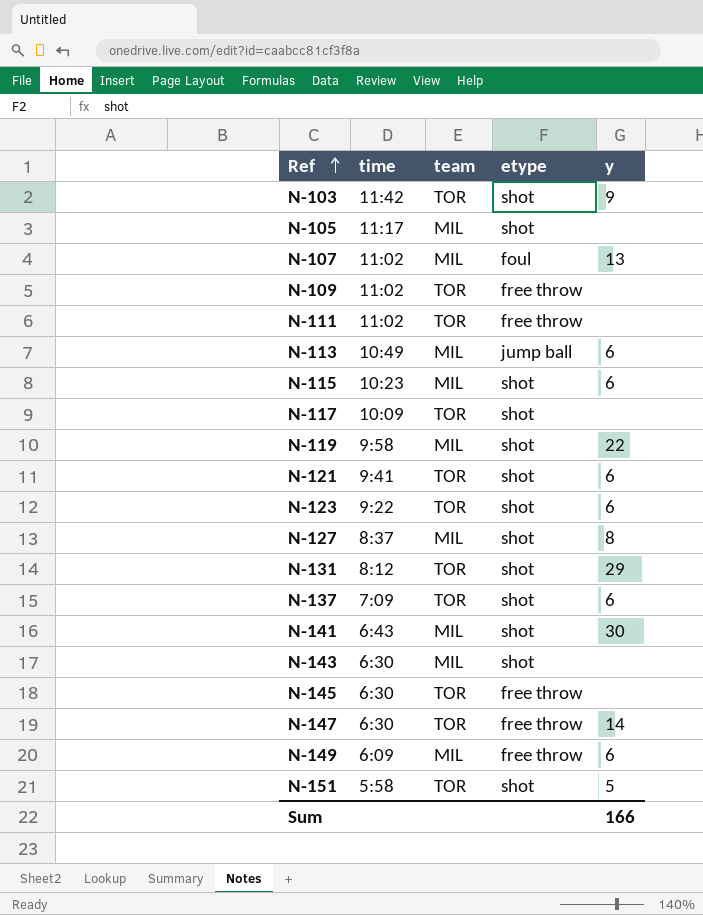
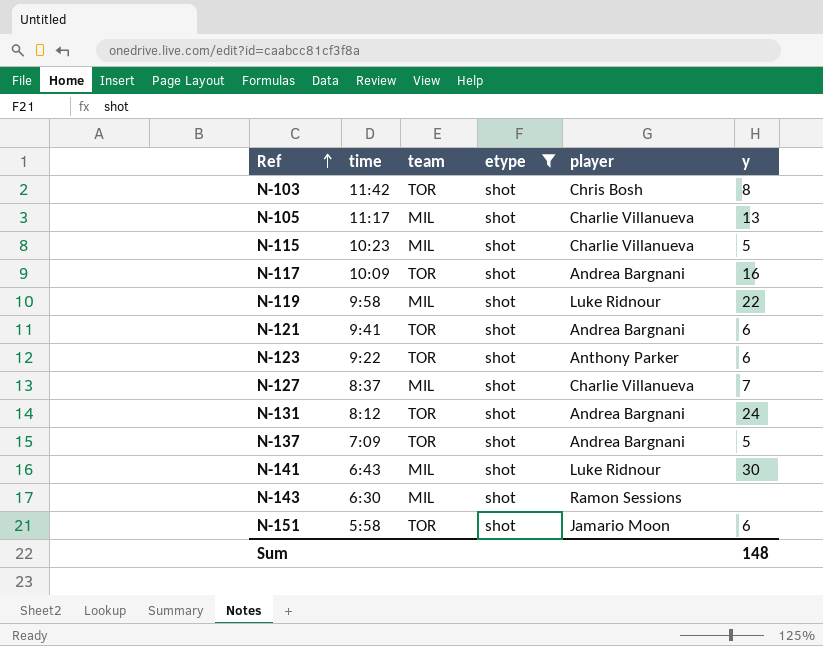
filter: none -> etype = shot
column player | position: none -> 5
N-103 | y: 9 -> 8
N-105 | y: none -> 13
N-115 | y: 6 -> 5
N-117 | y: none -> 16
N-127 | y: 8 -> 7
N-131 | y: 29 -> 24
N-137 | y: 6 -> 5
N-151 | y: 5 -> 6
Sum | y: 166 -> 148

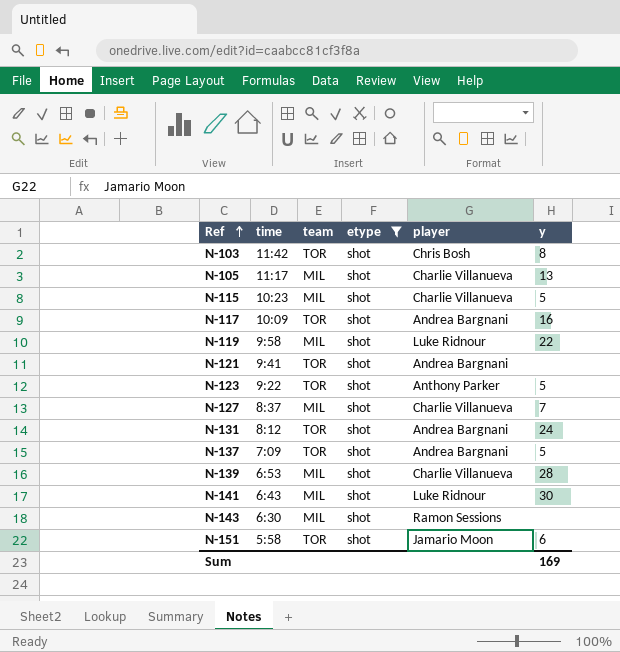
N-121 | y: 6 -> none
N-123 | y: 6 -> 5
row N-139: none -> 6:53 | MIL | shot | Charlie Villanueva | 28
Sum | y: 148 -> 169

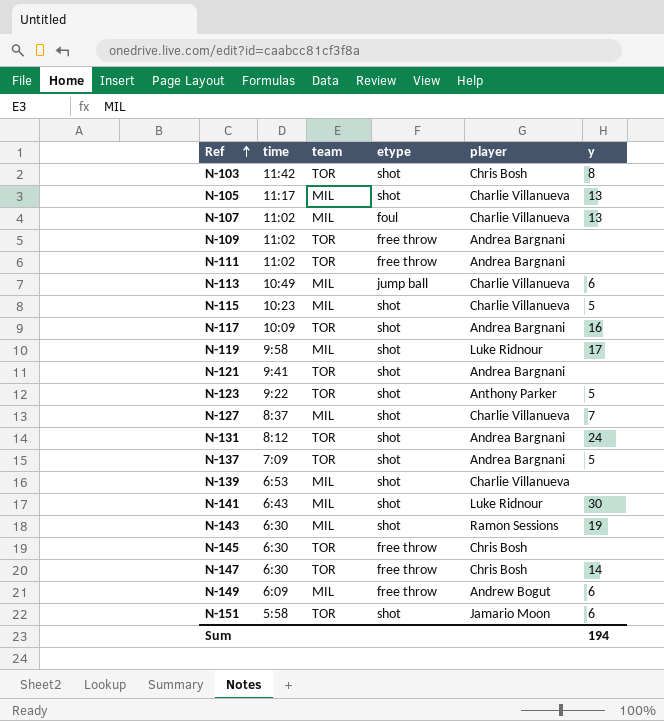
filter: etype = shot -> none
N-119 | y: 22 -> 17
N-139 | y: 28 -> none
N-143 | y: none -> 19
Sum | y: 169 -> 194

